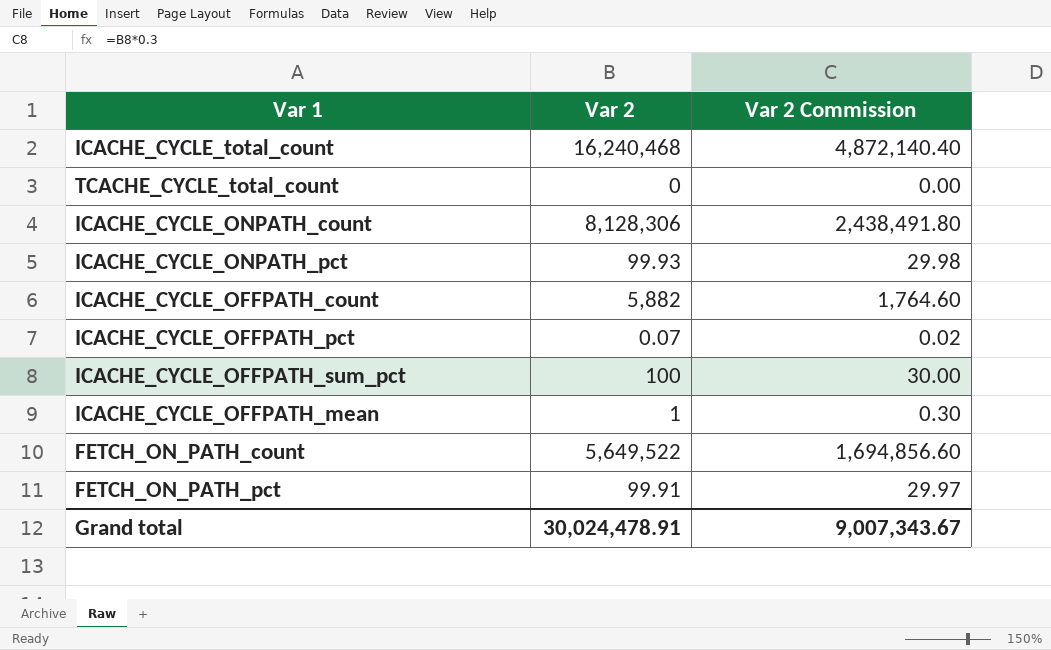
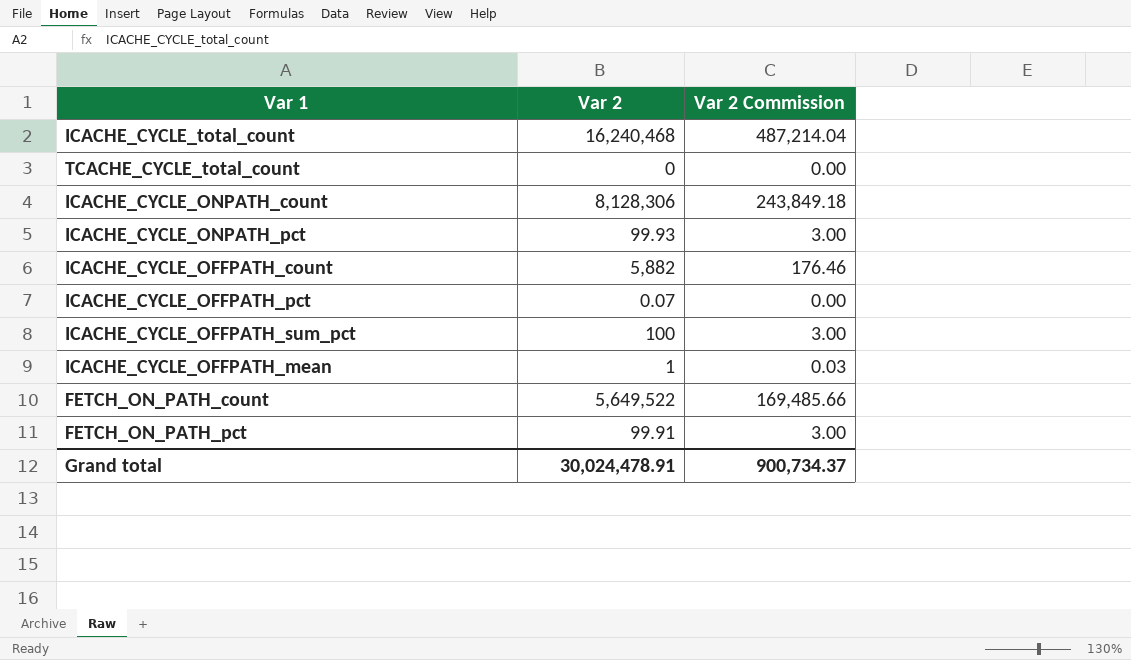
column Var 2 Commission | formula: [Var 2] * 0.3 -> [Var 2] * 0.03
Grand total | Var 2 Commission: 9,007,343.67 -> 900,734.37

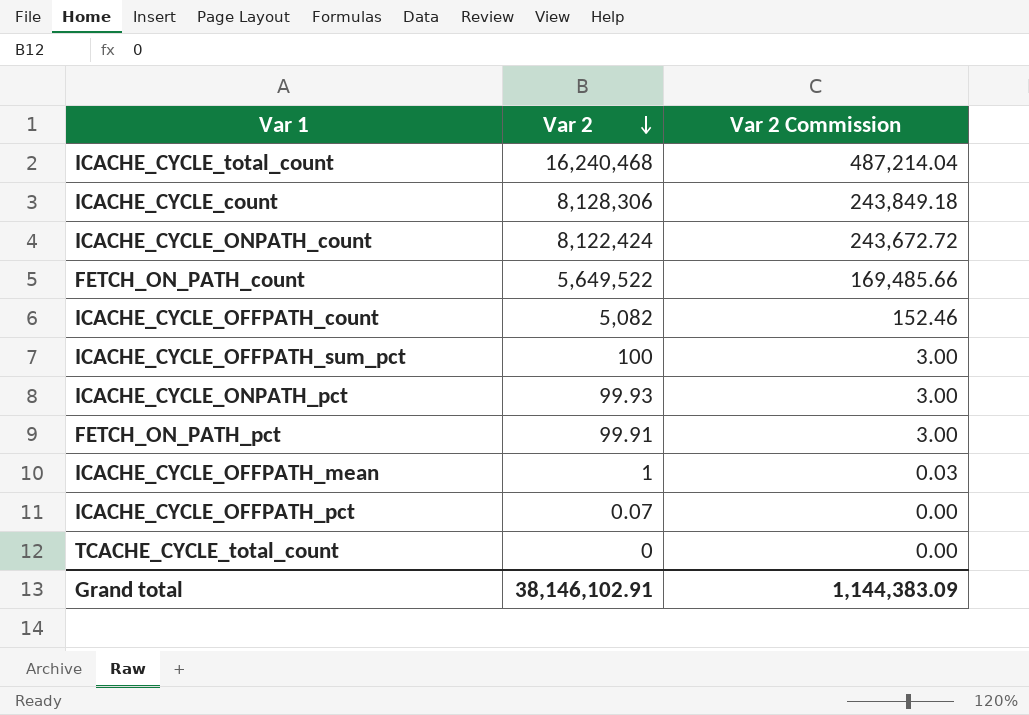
row order: none -> Var 2 descending
row ICACHE_CYCLE_count: none -> 8,128,306 | 243,849.18
ICACHE_CYCLE_ONPATH_count | Var 2: 8,128,306 -> 8,122,424
ICACHE_CYCLE_ONPATH_count | Var 2 Commission: 243,849.18 -> 243,672.72
ICACHE_CYCLE_OFFPATH_count | Var 2: 5,882 -> 5,082
ICACHE_CYCLE_OFFPATH_count | Var 2 Commission: 176.46 -> 152.46
Grand total | Var 2: 30,024,478.91 -> 38,146,102.91
Grand total | Var 2 Commission: 900,734.37 -> 1,144,383.09

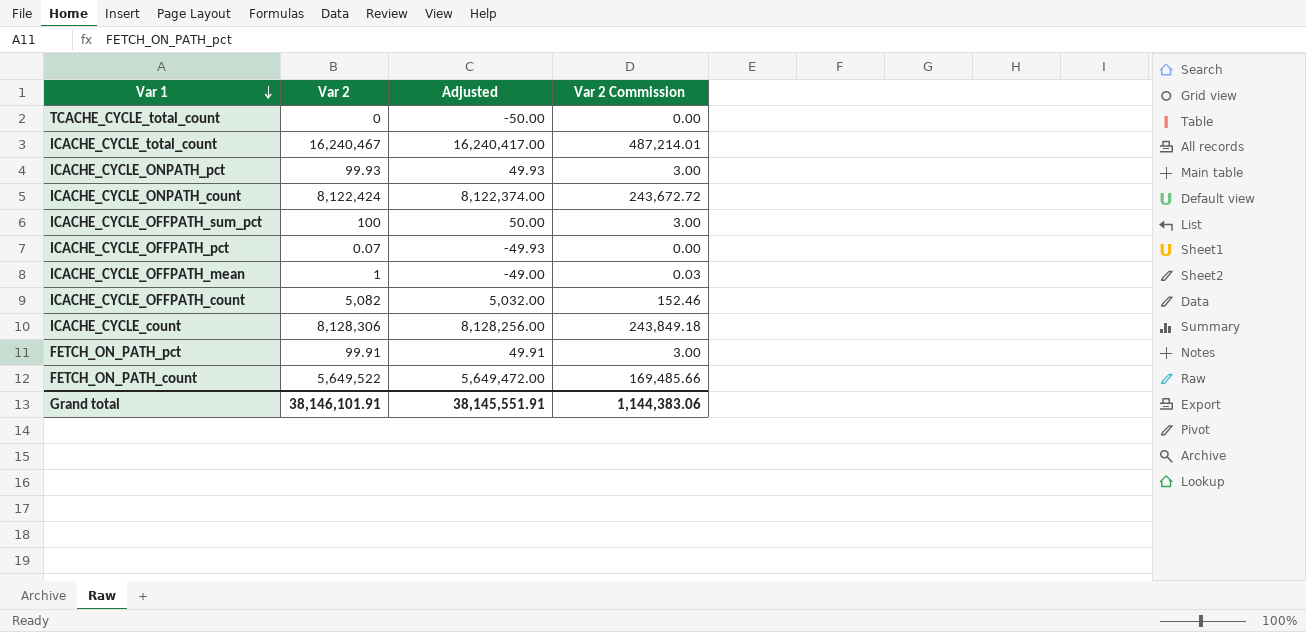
row order: Var 2 descending -> Var 1 descending
column Adjusted | formula: none -> [Var 2] - 50
ICACHE_CYCLE_total_count | Var 2: 16,240,468 -> 16,240,467
ICACHE_CYCLE_total_count | Var 2 Commission: 487,214.04 -> 487,214.01
Grand total | Var 2: 38,146,102.91 -> 38,146,101.91
Grand total | Var 2 Commission: 1,144,383.09 -> 1,144,383.06

